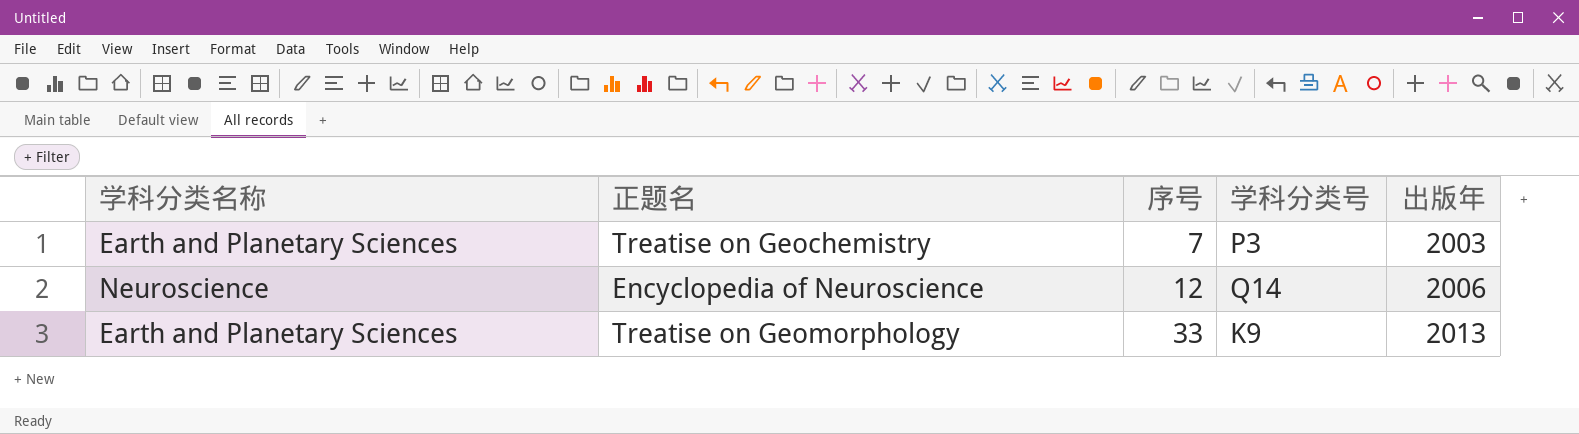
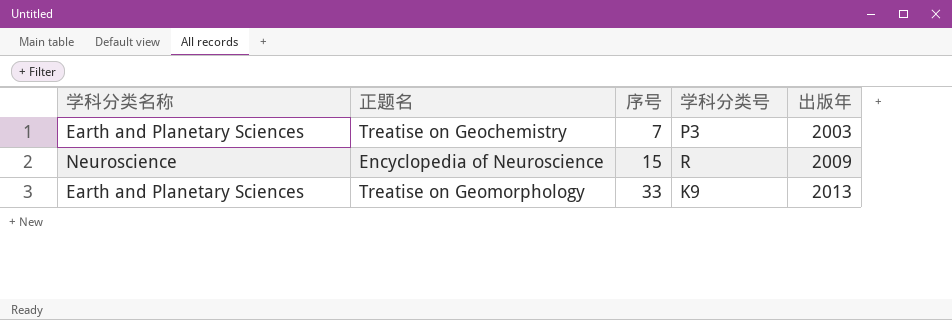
Encyclopedia of Neuroscience | 序号: 12 -> 15
Encyclopedia of Neuroscience | 学科分类号: Q14 -> R
Encyclopedia of Neuroscience | 出版年: 2006 -> 2009

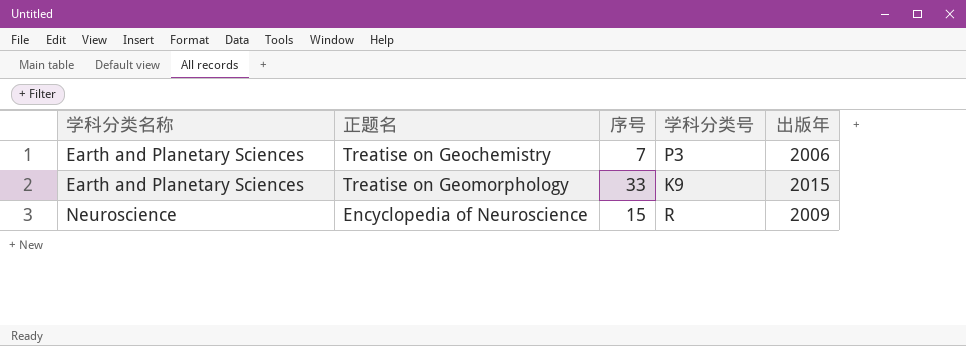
row order: 序号 ascending -> 学科分类名称 ascending
Treatise on Geochemistry | 出版年: 2003 -> 2006
Treatise on Geomorphology | 出版年: 2013 -> 2015

